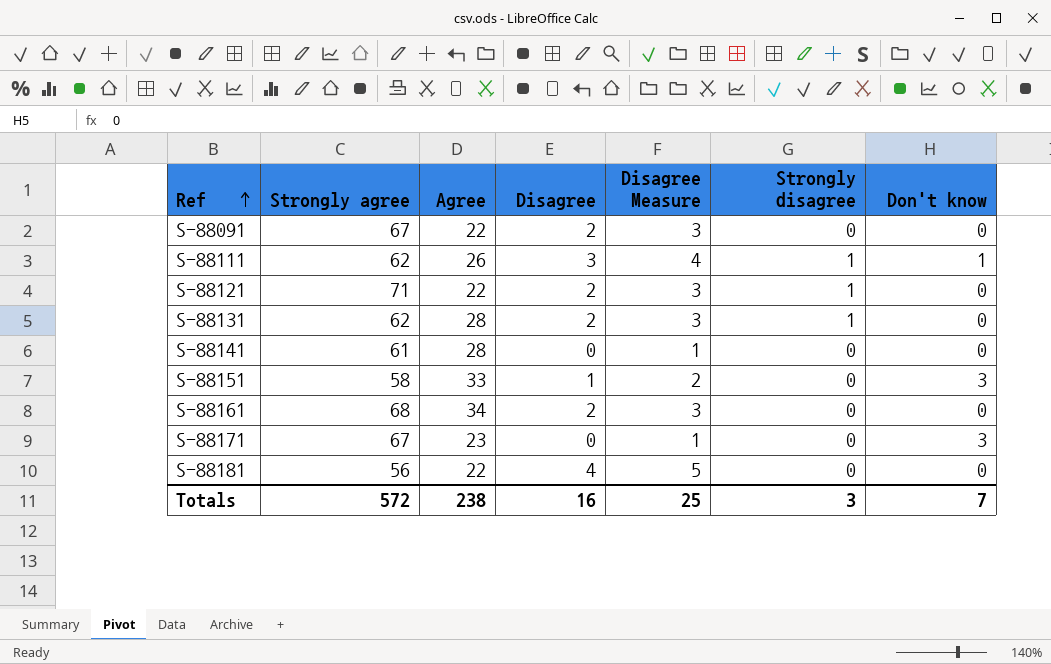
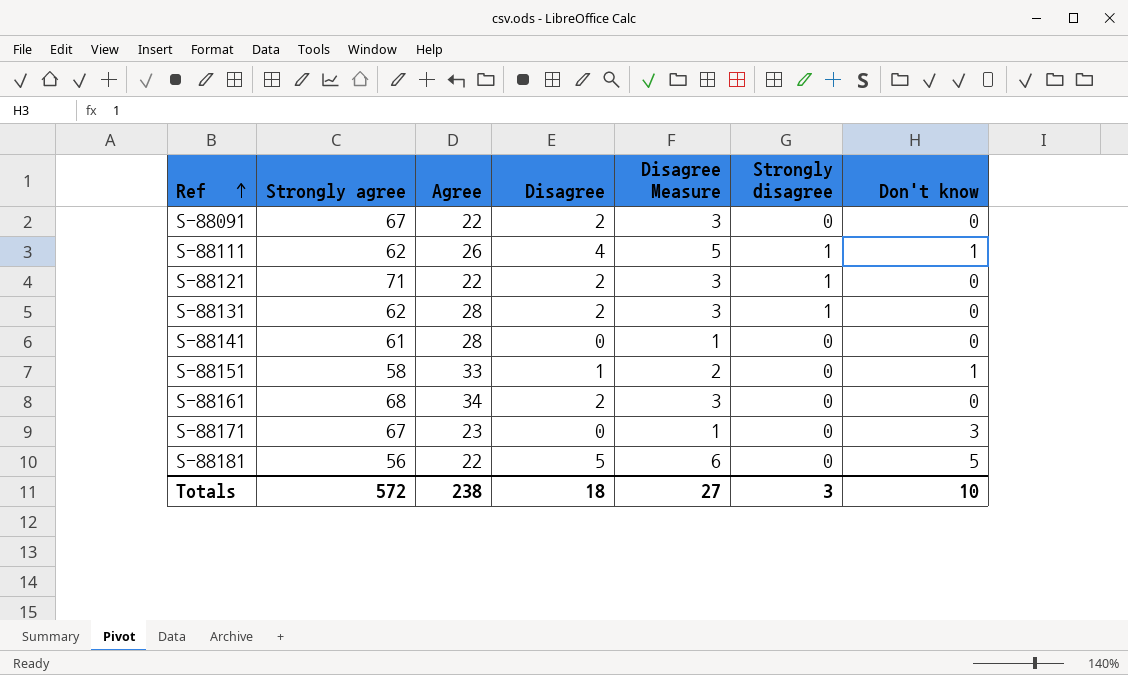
S-88111 | Disagree: 3 -> 4
S-88111 | Disagree Measure: 4 -> 5
S-88151 | Don't know: 3 -> 1
S-88181 | Disagree: 4 -> 5
S-88181 | Disagree Measure: 5 -> 6
S-88181 | Don't know: 0 -> 5
Totals | Disagree: 16 -> 18
Totals | Disagree Measure: 25 -> 27
Totals | Don't know: 7 -> 10

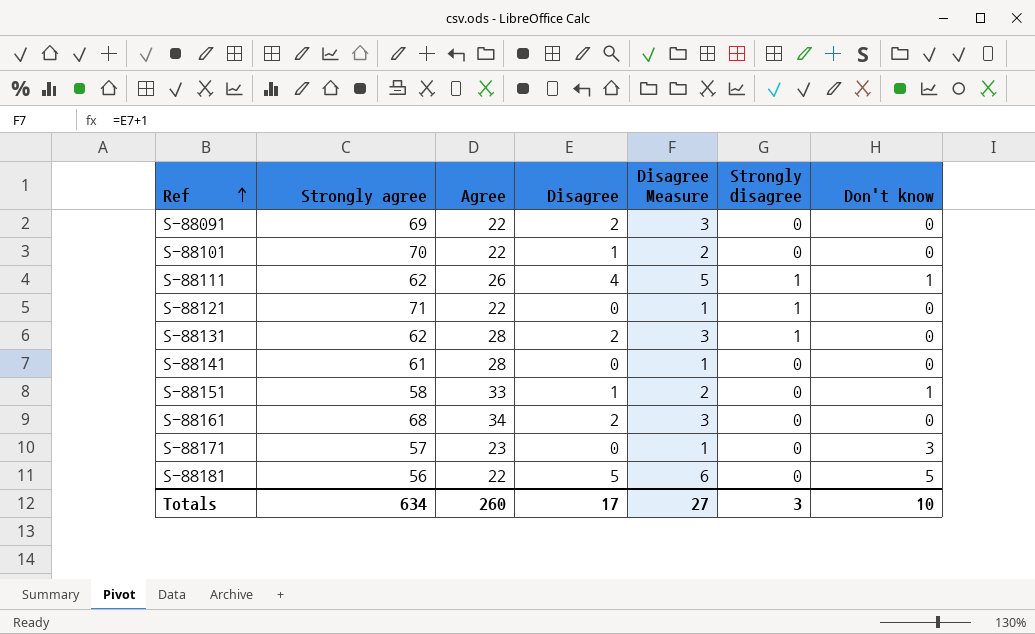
S-88091 | Strongly agree: 67 -> 69
row S-88101: none -> 70 | 22 | 1 | 2 | 0 | 0
S-88121 | Disagree: 2 -> 0
S-88121 | Disagree Measure: 3 -> 1
S-88171 | Strongly agree: 67 -> 57
Totals | Strongly agree: 572 -> 634
Totals | Agree: 238 -> 260
Totals | Disagree: 18 -> 17

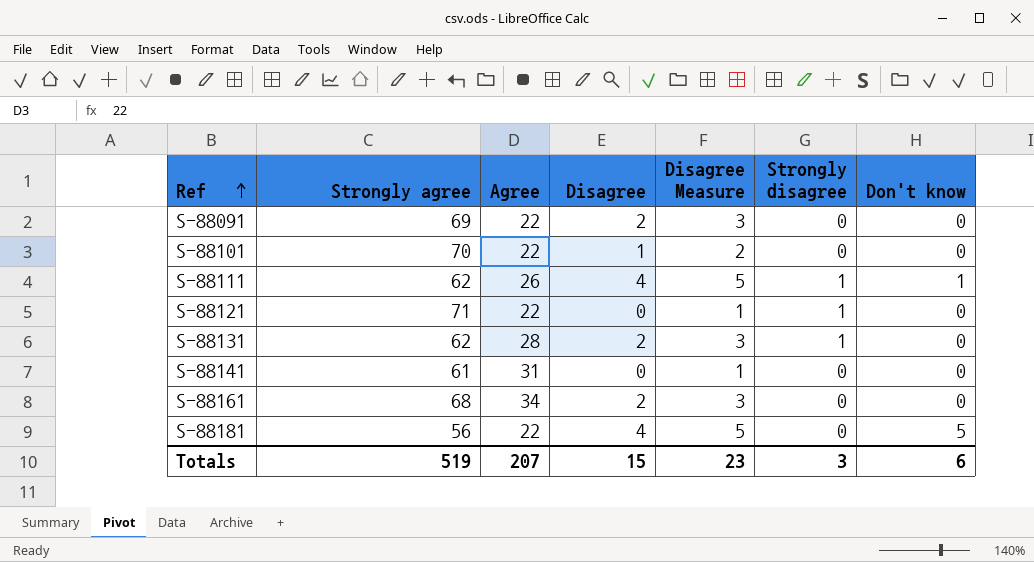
row S-88151: 58 | 33 | 1 | 2 | 0 | 1 -> none
row S-88171: 57 | 23 | 0 | 1 | 0 | 3 -> none
S-88141 | Agree: 28 -> 31
S-88181 | Disagree: 5 -> 4
S-88181 | Disagree Measure: 6 -> 5
Totals | Strongly agree: 634 -> 519
Totals | Agree: 260 -> 207
Totals | Disagree: 17 -> 15
Totals | Disagree Measure: 27 -> 23
Totals | Don't know: 10 -> 6

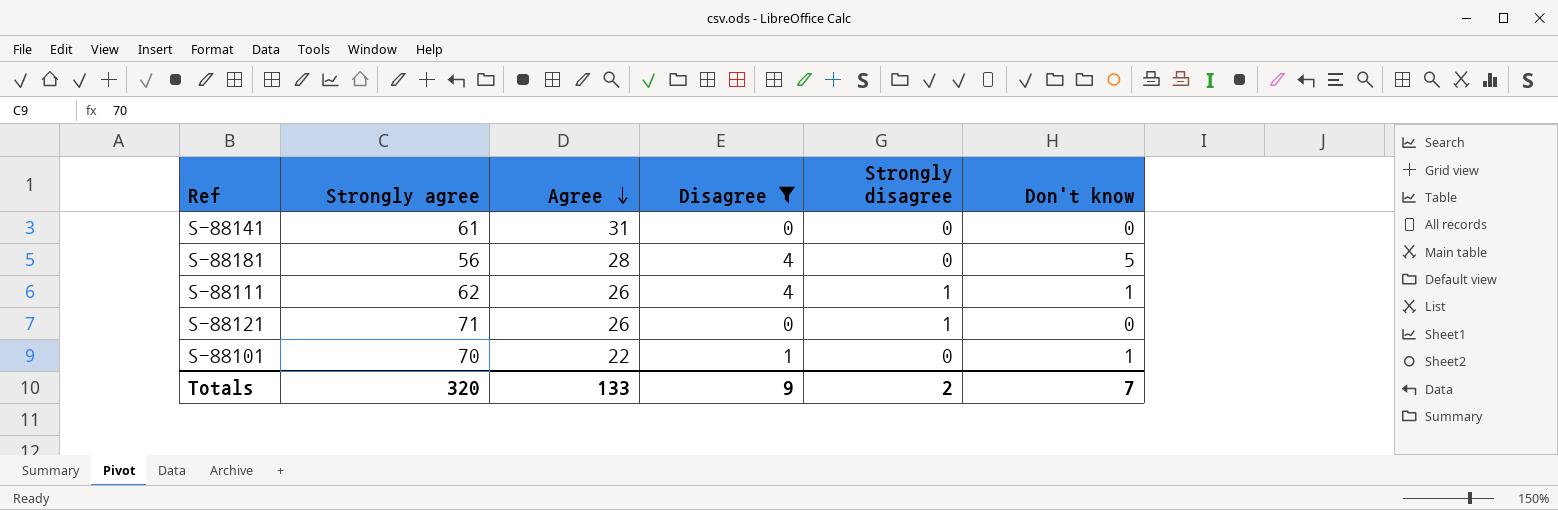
filter: none -> Disagree != 2
row order: Ref ascending -> Agree descending
column Disagree Measure | formula: [Disagree] + 1 -> none
S-88181 | Agree: 22 -> 28
S-88121 | Agree: 22 -> 26
S-88101 | Don't know: 0 -> 1
Totals | Strongly agree: 519 -> 320
Totals | Agree: 207 -> 133
Totals | Disagree: 15 -> 9
Totals | Strongly disagree: 3 -> 2
Totals | Don't know: 6 -> 7

